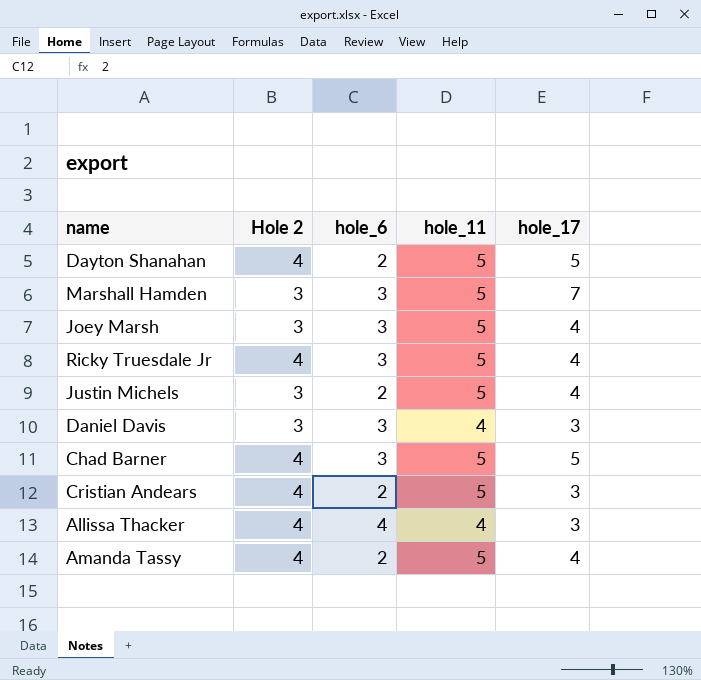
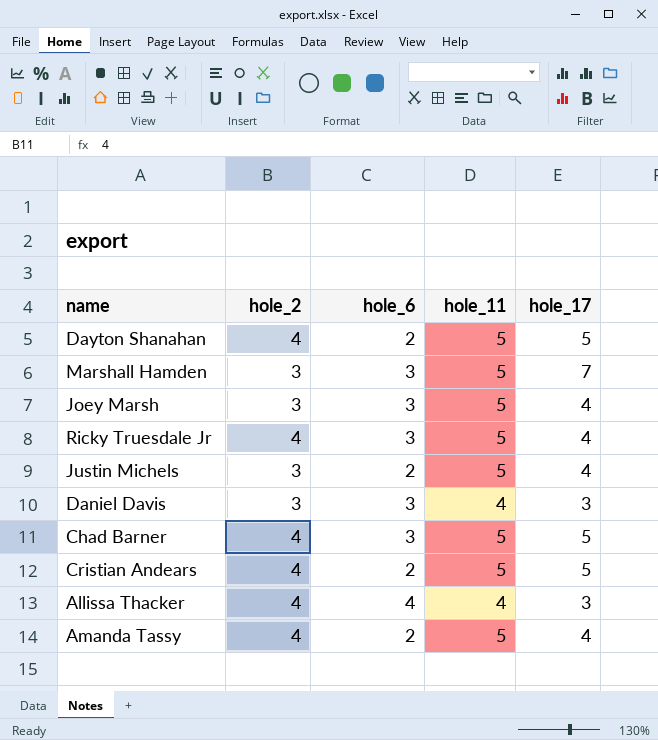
column name: Hole 2 -> hole_2
Cristian Andears | hole_17: 3 -> 5

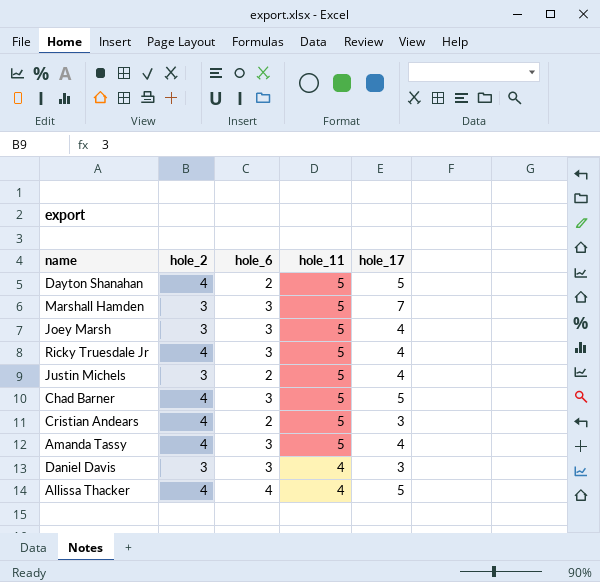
row order: none -> hole_11 descending
Cristian Andears | hole_17: 5 -> 3
Amanda Tassy | hole_6: 2 -> 3
Allissa Thacker | hole_17: 3 -> 5

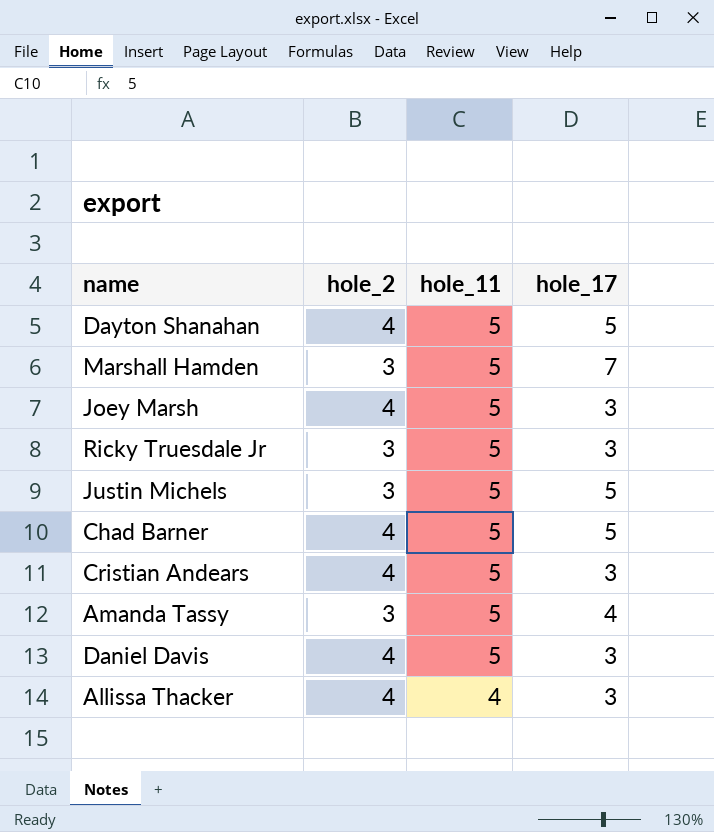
column hole_6 | position: 3 -> none
Joey Marsh | hole_2: 3 -> 4
Joey Marsh | hole_17: 4 -> 3
Ricky Truesdale Jr | hole_2: 4 -> 3
Ricky Truesdale Jr | hole_17: 4 -> 3
Justin Michels | hole_17: 4 -> 5
Amanda Tassy | hole_2: 4 -> 3
Daniel Davis | hole_2: 3 -> 4
Daniel Davis | hole_11: 4 -> 5
Allissa Thacker | hole_17: 5 -> 3

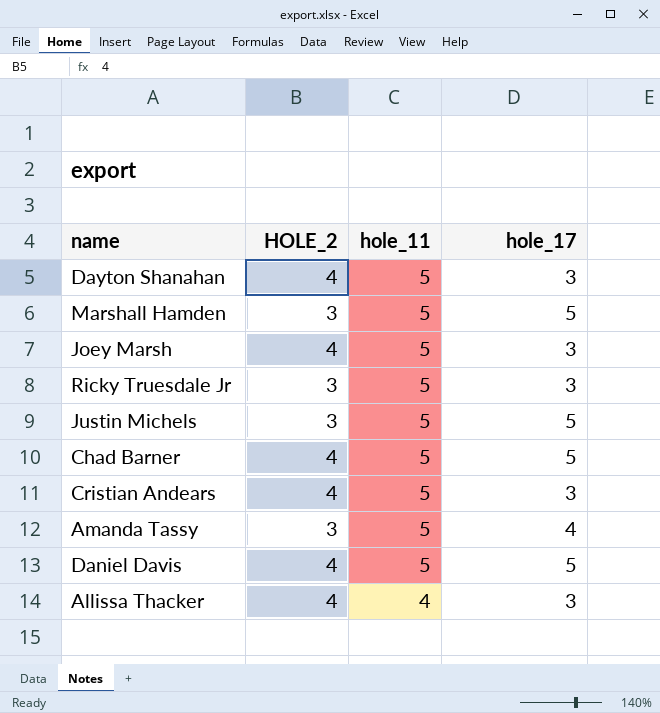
column name: hole_2 -> HOLE_2
Dayton Shanahan | hole_17: 5 -> 3
Marshall Hamden | hole_17: 7 -> 5
Daniel Davis | hole_17: 3 -> 5

